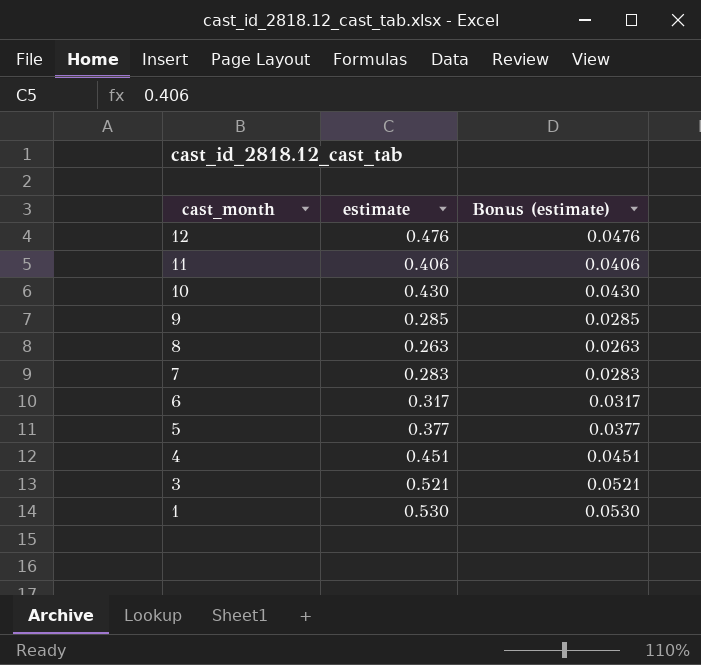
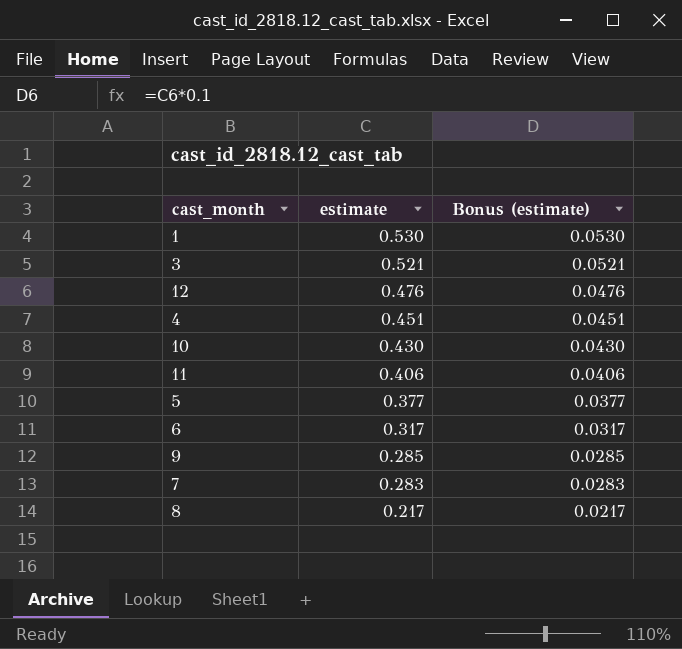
row order: cast_month descending -> estimate descending
8 | estimate: 0.263 -> 0.217
8 | Bonus (estimate): 0.0263 -> 0.0217

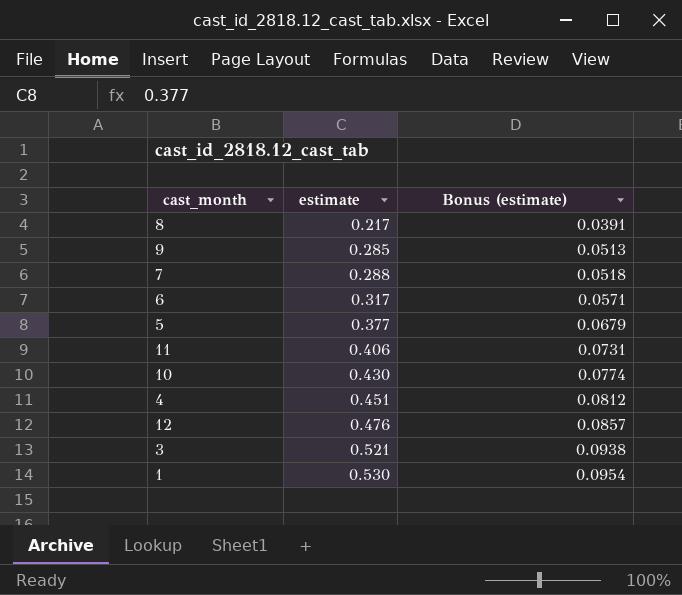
row order: estimate descending -> estimate ascending
column Bonus (estimate) | formula: [estimate] * 0.1 -> [estimate] * 0.18
7 | estimate: 0.283 -> 0.288

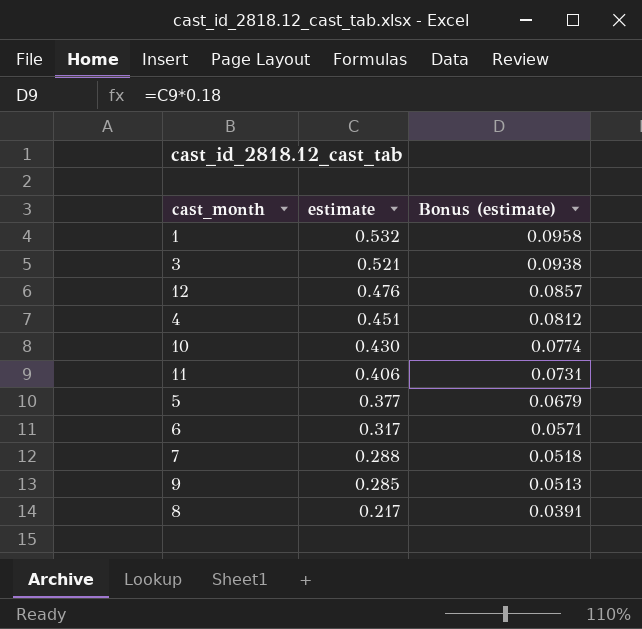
row order: estimate ascending -> estimate descending
1 | estimate: 0.530 -> 0.532
1 | Bonus (estimate): 0.0954 -> 0.0958

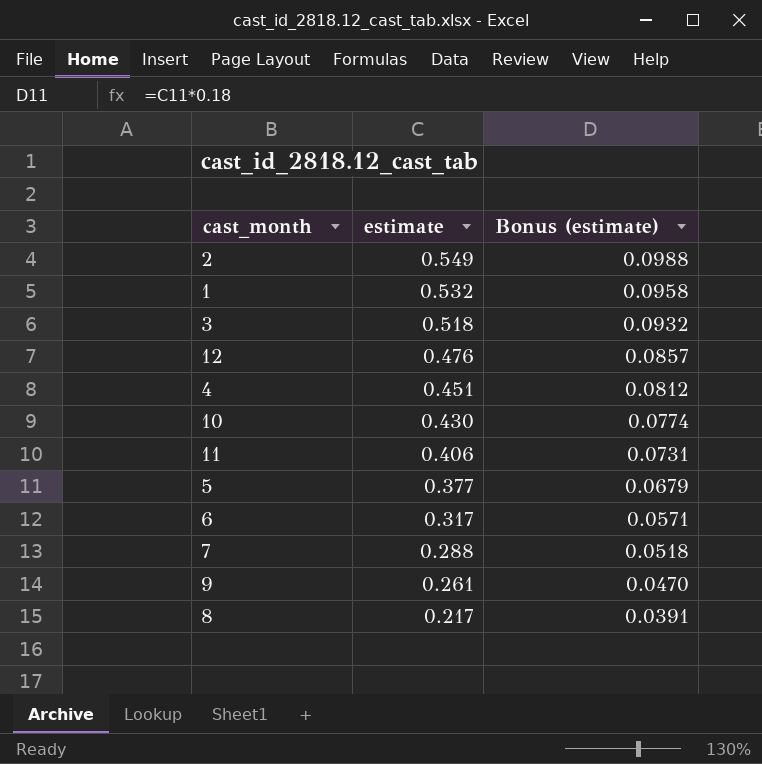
row 2: none -> 0.549 | 0.0988
3 | estimate: 0.521 -> 0.518
3 | Bonus (estimate): 0.0938 -> 0.0932
9 | estimate: 0.285 -> 0.261
9 | Bonus (estimate): 0.0513 -> 0.0470

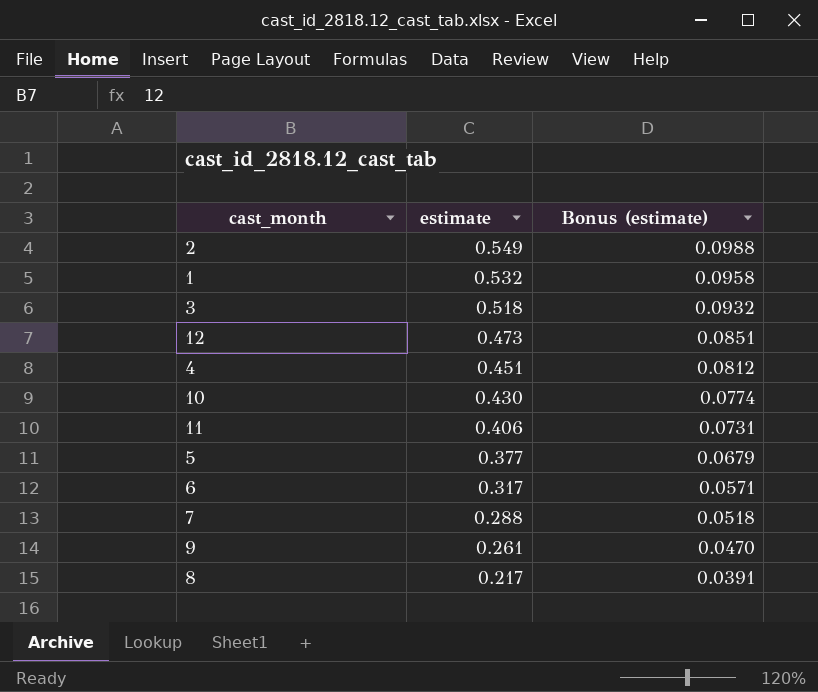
12 | estimate: 0.476 -> 0.473
12 | Bonus (estimate): 0.0857 -> 0.0851

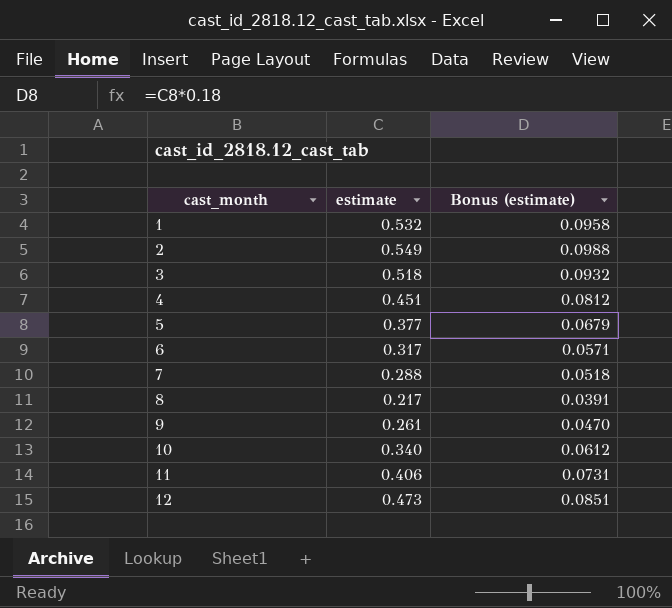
row order: estimate descending -> cast_month ascending
10 | estimate: 0.430 -> 0.340
10 | Bonus (estimate): 0.0774 -> 0.0612

